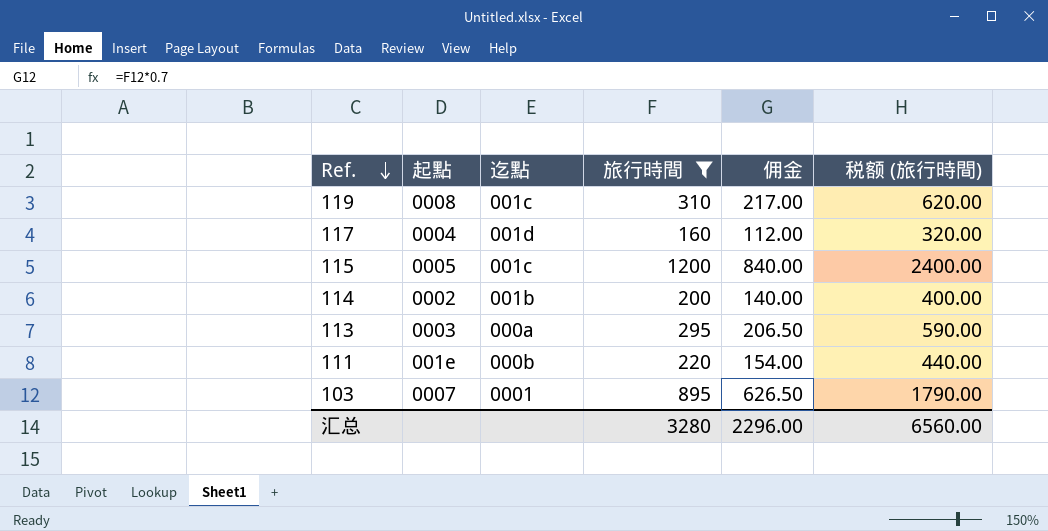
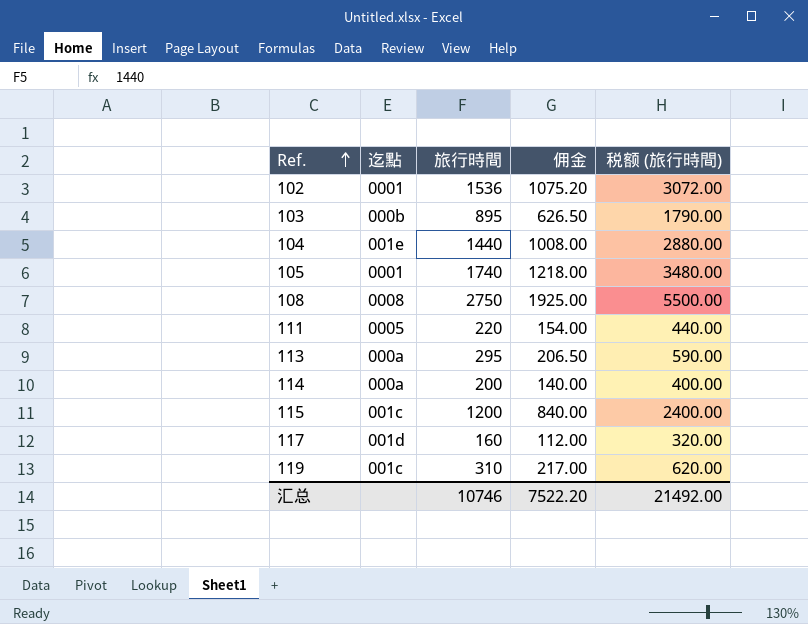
filter: 旅行時間 <= 1200 -> none
row order: Ref. descending -> Ref. ascending
column 起點 | position: 2 -> none
103 | 迄點: 0001 -> 000b
111 | 迄點: 000b -> 0005
114 | 迄點: 001b -> 000a
汇总 | 旅行時間: 3280 -> 10746
汇总 | 佣金: 2296.00 -> 7522.20
汇总 | 税额 (旅行時間): 6560.00 -> 21492.00

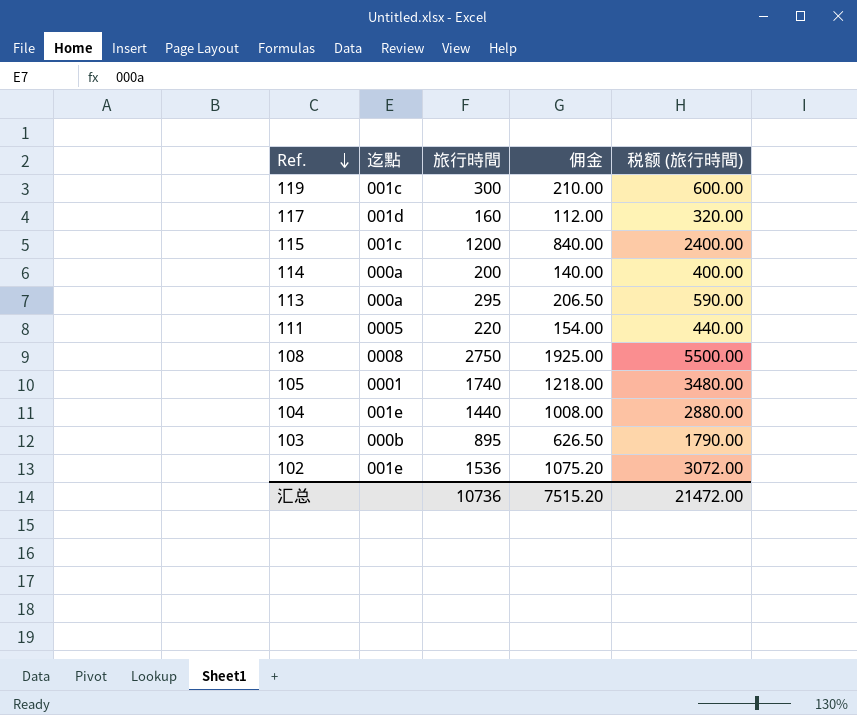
row order: Ref. ascending -> Ref. descending
119 | 旅行時間: 310 -> 300
119 | 佣金: 217.00 -> 210.00
119 | 税额 (旅行時間): 620.00 -> 600.00
102 | 迄點: 0001 -> 001e
汇总 | 旅行時間: 10746 -> 10736
汇总 | 佣金: 7522.20 -> 7515.20
汇总 | 税额 (旅行時間): 21492.00 -> 21472.00

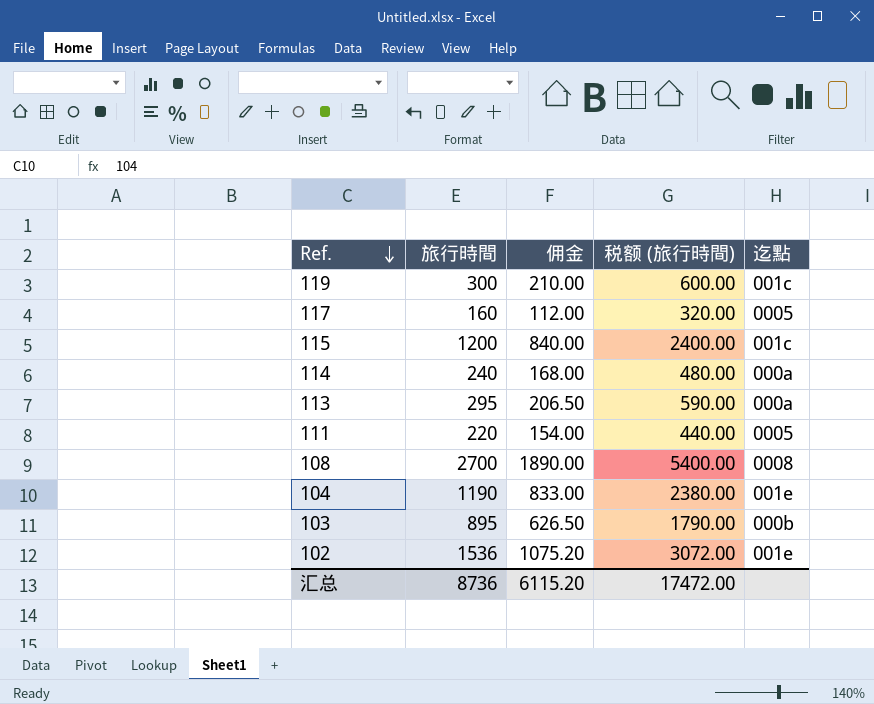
column 迄點 | position: 2 -> 5
row 105: 0001 | 1740 | 1218.00 | 3480.00 -> none
117 | 迄點: 001d -> 0005
114 | 旅行時間: 200 -> 240
114 | 佣金: 140.00 -> 168.00
114 | 税额 (旅行時間): 400.00 -> 480.00
108 | 旅行時間: 2750 -> 2700
108 | 佣金: 1925.00 -> 1890.00
108 | 税额 (旅行時間): 5500.00 -> 5400.00
104 | 旅行時間: 1440 -> 1190
104 | 佣金: 1008.00 -> 833.00
104 | 税额 (旅行時間): 2880.00 -> 2380.00
汇总 | 旅行時間: 10736 -> 8736
汇总 | 佣金: 7515.20 -> 6115.20
汇总 | 税额 (旅行時間): 21472.00 -> 17472.00

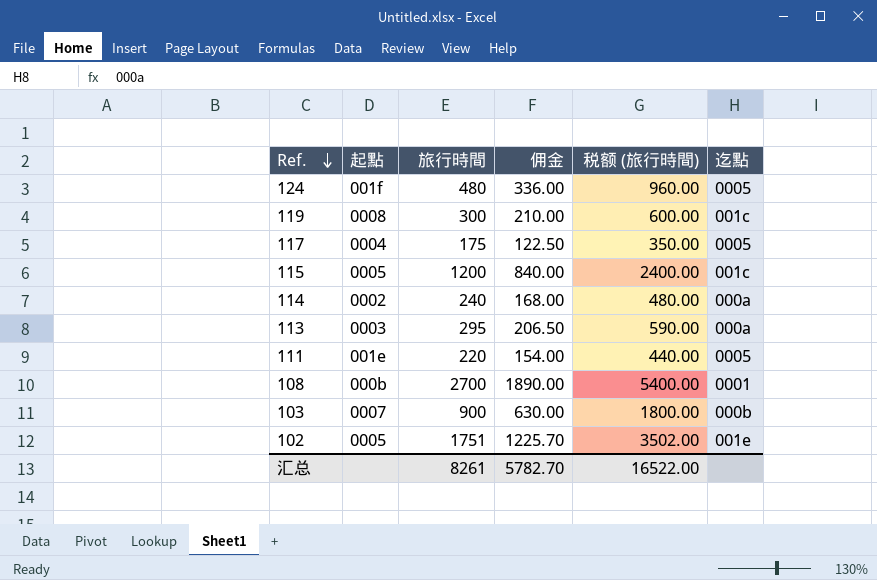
column 起點 | position: none -> 2
row 104: 1190 | 833.00 | 2380.00 | 001e -> none
row 124: none -> 001f | 480 | 336.00 | 960.00 | 0005
117 | 旅行時間: 160 -> 175
117 | 佣金: 112.00 -> 122.50
117 | 税额 (旅行時間): 320.00 -> 350.00
108 | 迄點: 0008 -> 0001
103 | 旅行時間: 895 -> 900
103 | 佣金: 626.50 -> 630.00
103 | 税额 (旅行時間): 1790.00 -> 1800.00
102 | 旅行時間: 1536 -> 1751
102 | 佣金: 1075.20 -> 1225.70
102 | 税额 (旅行時間): 3072.00 -> 3502.00
汇总 | 旅行時間: 8736 -> 8261
汇总 | 佣金: 6115.20 -> 5782.70
汇总 | 税额 (旅行時間): 17472.00 -> 16522.00

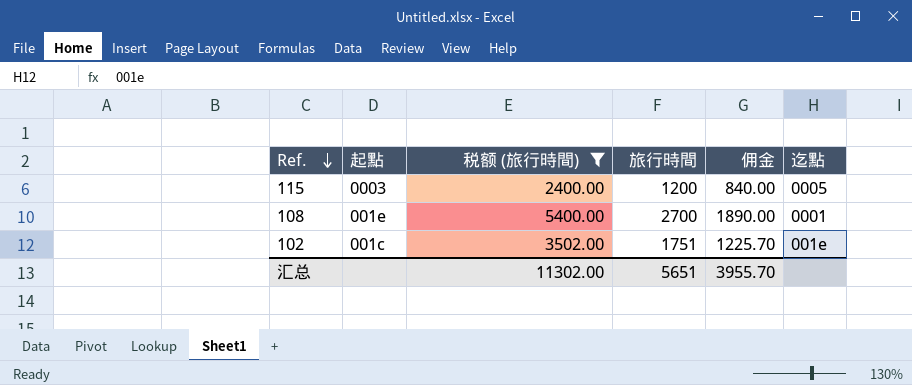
filter: none -> 税额 (旅行時間) >= 2400.00
column 税额 (旅行時間) | position: 5 -> 3
115 | 起點: 0005 -> 0003
115 | 迄點: 001c -> 0005
108 | 起點: 000b -> 001e
102 | 起點: 0005 -> 001c
汇总 | 税额 (旅行時間): 16522.00 -> 11302.00
汇总 | 旅行時間: 8261 -> 5651
汇总 | 佣金: 5782.70 -> 3955.70

